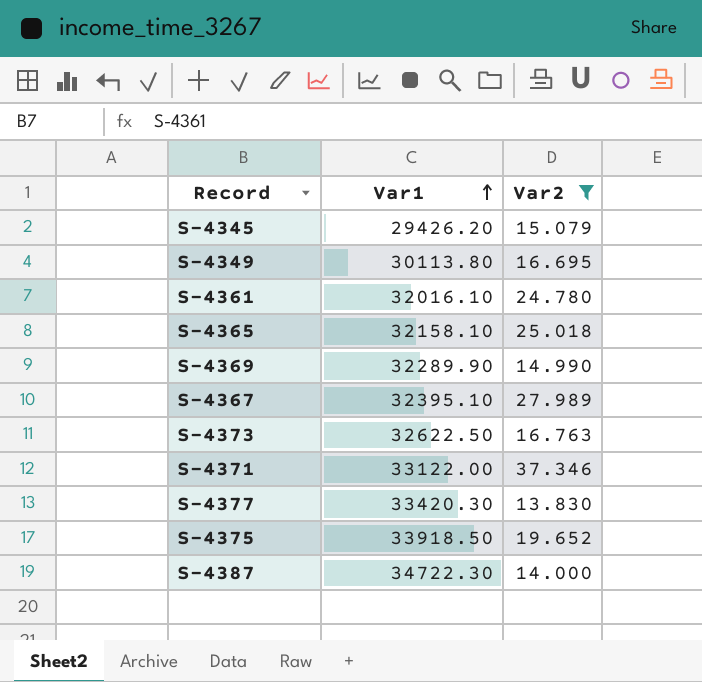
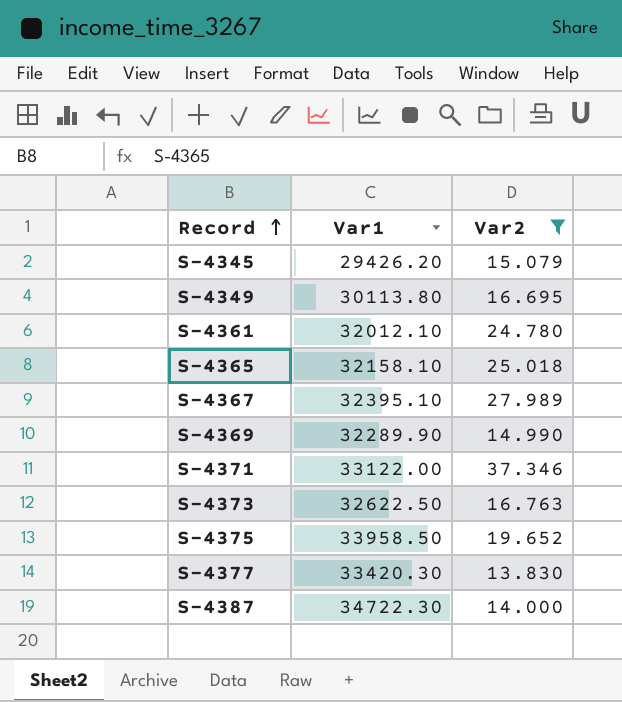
row order: Var1 ascending -> Record ascending
S-4361 | Var1: 32016.10 -> 32012.10
S-4375 | Var1: 33918.50 -> 33958.50

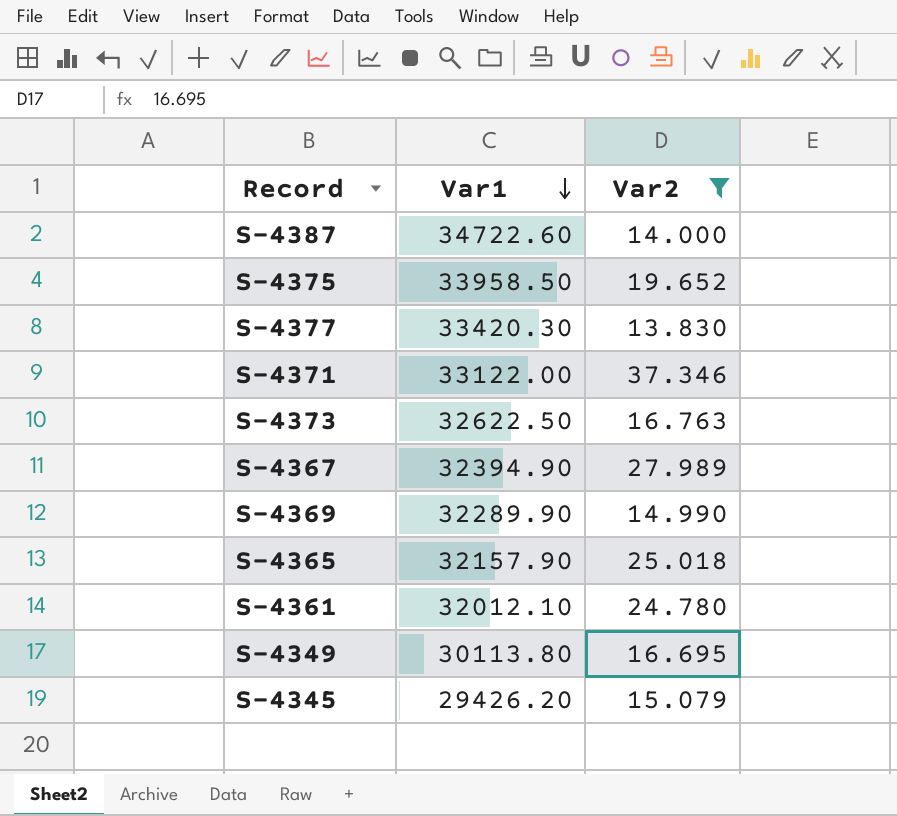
row order: Record ascending -> Var1 descending
S-4387 | Var1: 34722.30 -> 34722.60
S-4367 | Var1: 32395.10 -> 32394.90
S-4365 | Var1: 32158.10 -> 32157.90

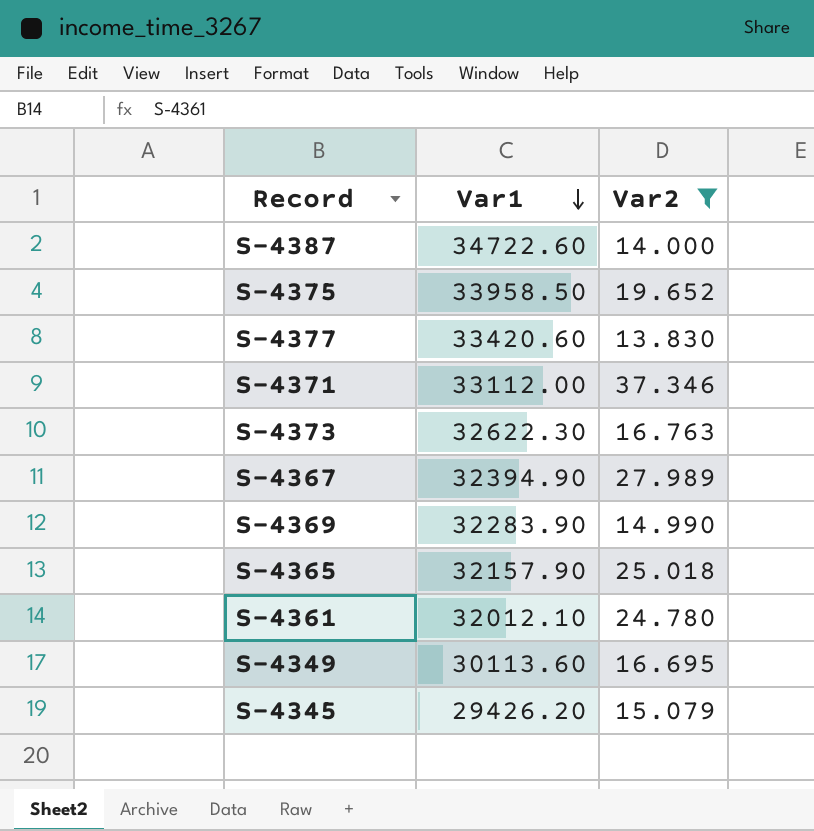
S-4377 | Var1: 33420.30 -> 33420.60
S-4371 | Var1: 33122.00 -> 33112.00
S-4373 | Var1: 32622.50 -> 32622.30
S-4369 | Var1: 32289.90 -> 32283.90
S-4349 | Var1: 30113.80 -> 30113.60

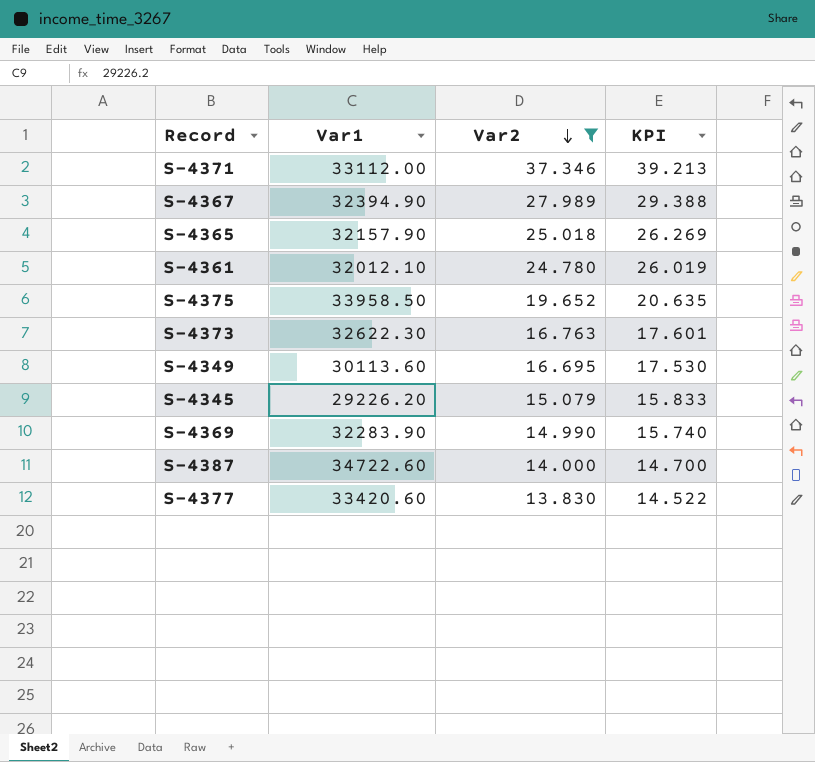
row order: Var1 descending -> Var2 descending
column KPI | formula: none -> [Var2] * 1.05
S-4345 | Var1: 29426.20 -> 29226.20

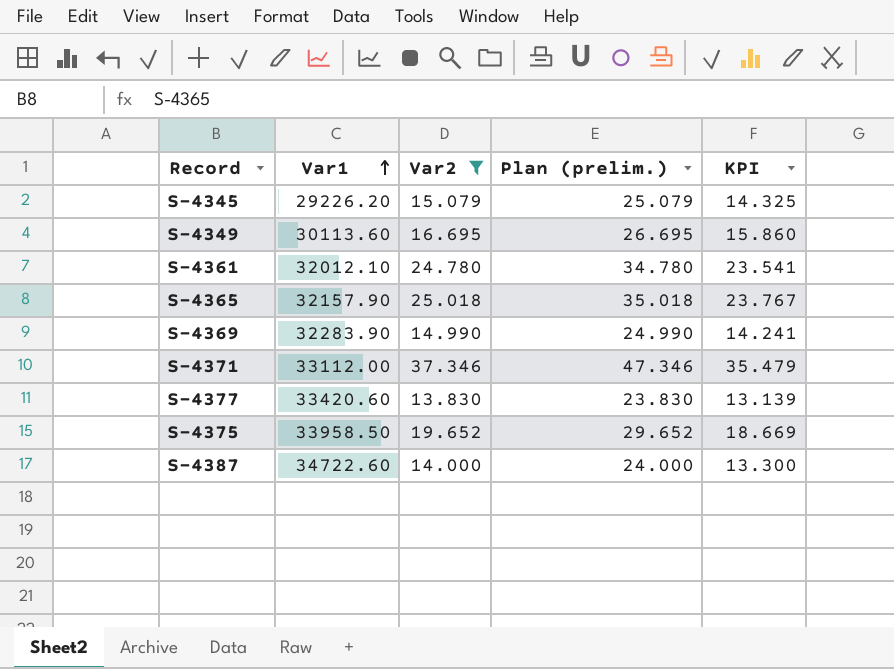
row order: Var2 descending -> Var1 ascending
column Plan (prelim.) | formula: none -> [Var2] + 10
column KPI | formula: [Var2] * 1.05 -> [Var2] * 0.95
row S-4367: 32394.90 | 27.989 | 29.388 -> none
row S-4373: 32622.30 | 16.763 | 17.601 -> none

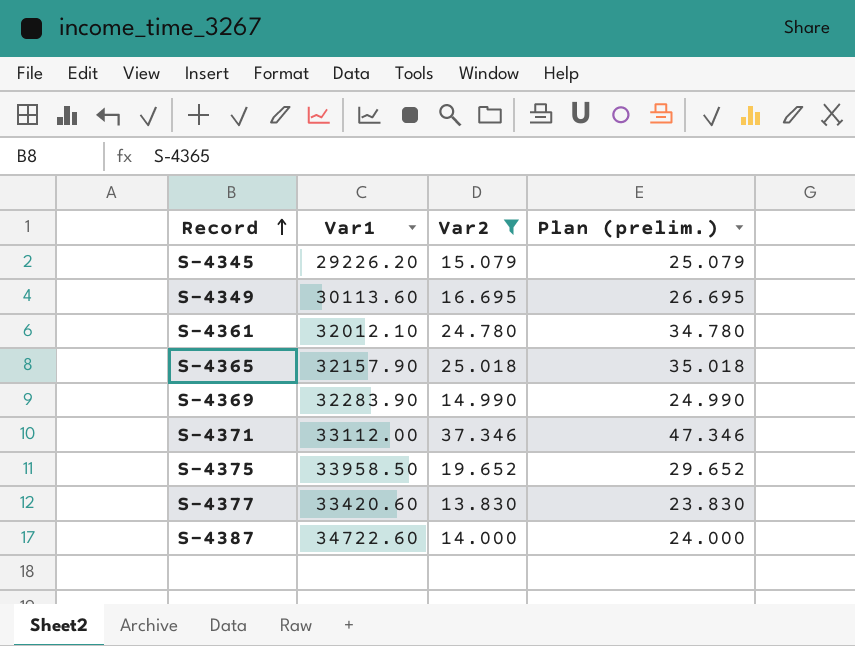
row order: Var1 ascending -> Record ascending
column KPI | formula: [Var2] * 0.95 -> none

